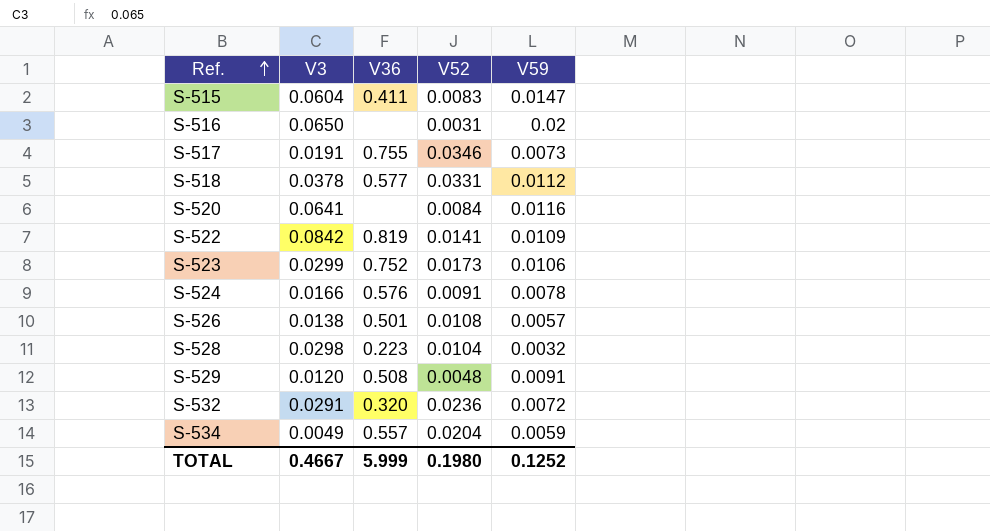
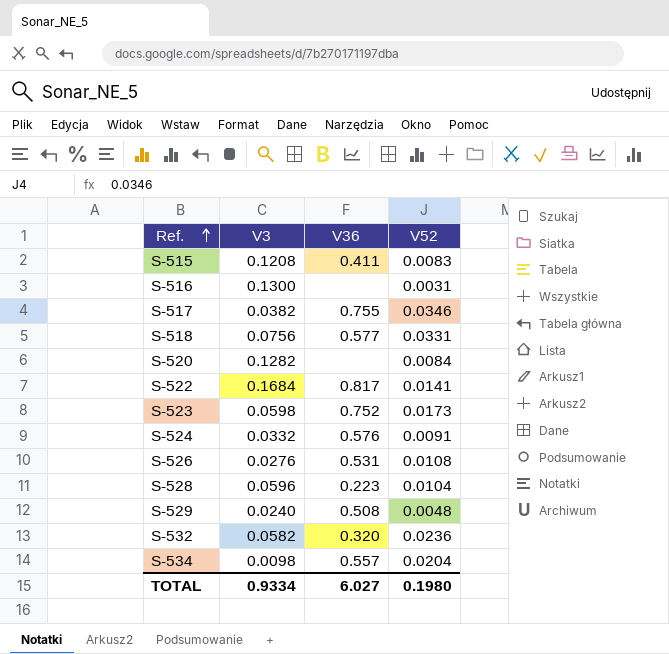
column V59 | position: 5 -> none
S-515 | V3: 0.0604 -> 0.1208
S-516 | V3: 0.0650 -> 0.1300
S-517 | V3: 0.0191 -> 0.0382
S-518 | V3: 0.0378 -> 0.0756
S-520 | V3: 0.0641 -> 0.1282
S-522 | V3: 0.0842 -> 0.1684
S-522 | V36: 0.819 -> 0.817
S-523 | V3: 0.0299 -> 0.0598
S-524 | V3: 0.0166 -> 0.0332
S-526 | V3: 0.0138 -> 0.0276
S-526 | V36: 0.501 -> 0.531
S-528 | V3: 0.0298 -> 0.0596
S-529 | V3: 0.0120 -> 0.0240
S-532 | V3: 0.0291 -> 0.0582
S-534 | V3: 0.0049 -> 0.0098
TOTAL | V3: 0.4667 -> 0.9334
TOTAL | V36: 5.999 -> 6.027

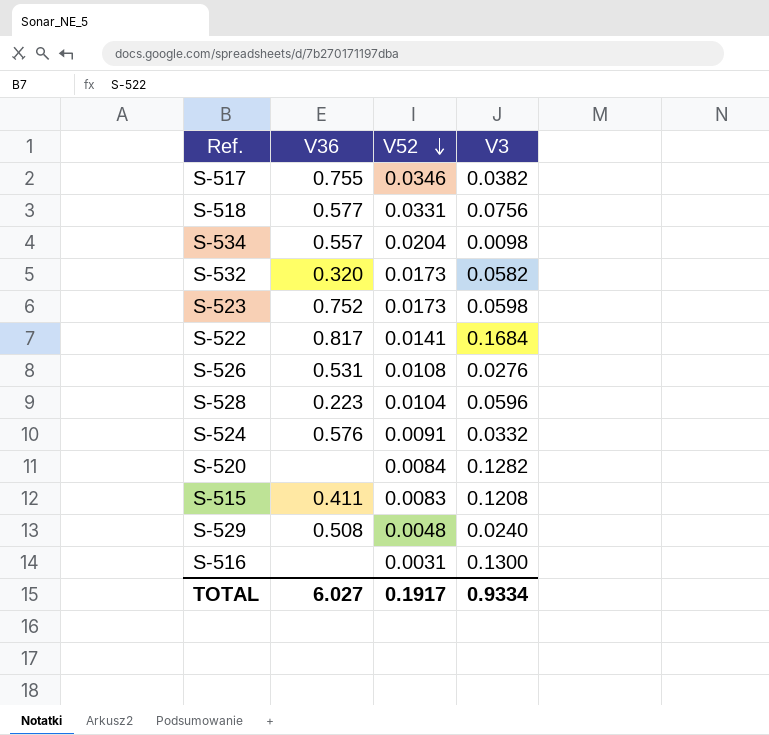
row order: Ref. ascending -> V52 descending
column V3 | position: 2 -> 4
S-532 | V52: 0.0236 -> 0.0173
TOTAL | V52: 0.1980 -> 0.1917

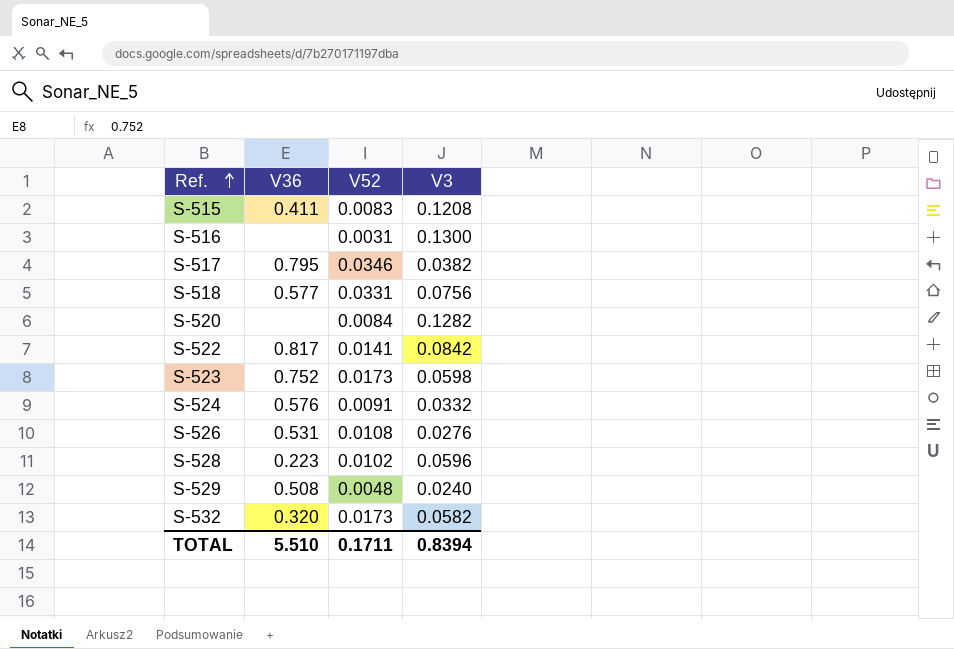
row order: V52 descending -> Ref. ascending
row S-534: 0.557 | 0.0204 | 0.0098 -> none
S-517 | V36: 0.755 -> 0.795
S-522 | V3: 0.1684 -> 0.0842
S-528 | V52: 0.0104 -> 0.0102
TOTAL | V36: 6.027 -> 5.510
TOTAL | V52: 0.1917 -> 0.1711
TOTAL | V3: 0.9334 -> 0.8394

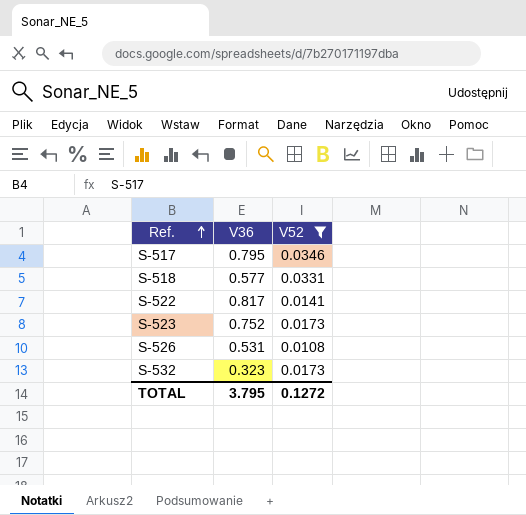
filter: none -> V52 >= 0.0108
column V3 | position: 4 -> none
S-532 | V36: 0.320 -> 0.323
TOTAL | V36: 5.510 -> 3.795
TOTAL | V52: 0.1711 -> 0.1272

